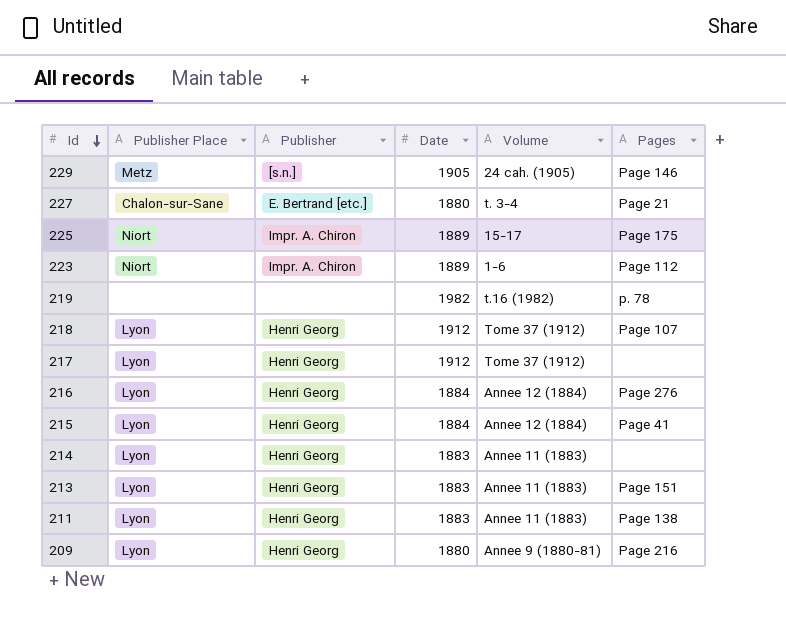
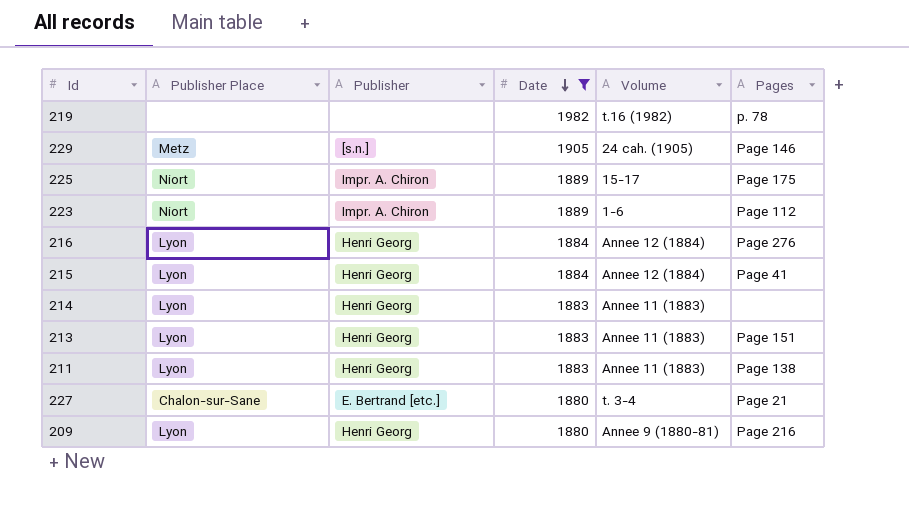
filter: none -> Date != 1912
row order: Id descending -> Date descending

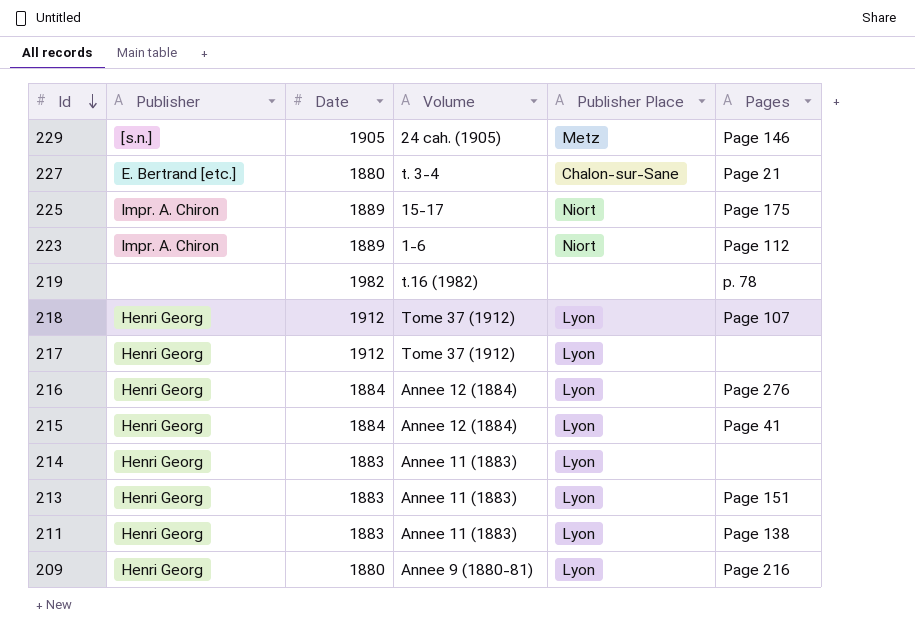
filter: Date != 1912 -> none
row order: Date descending -> Id descending
column Publisher Place | position: 2 -> 5

